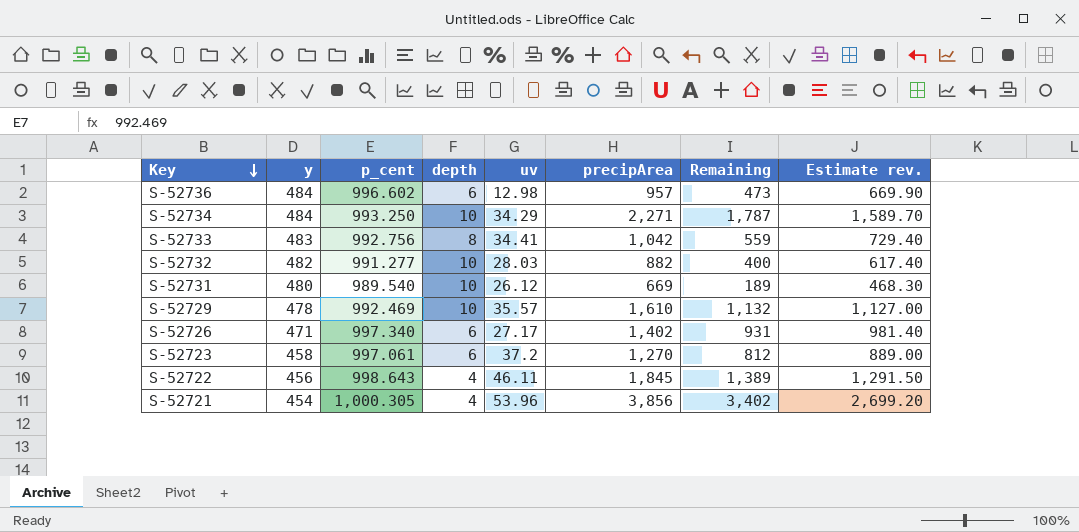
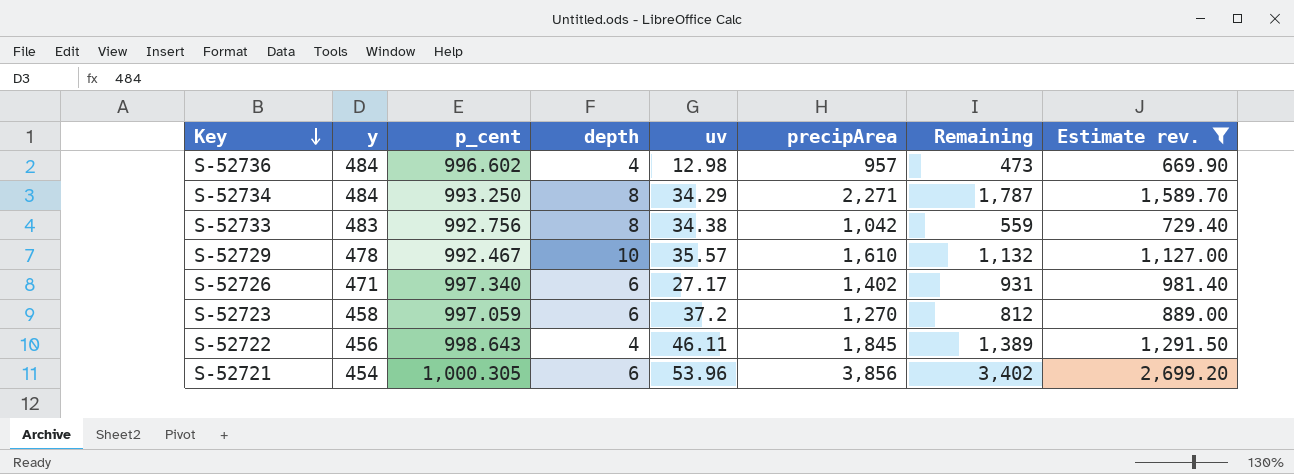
filter: none -> Estimate rev. >= 669.90
S-52736 | depth: 6 -> 4
S-52734 | depth: 10 -> 8
S-52733 | uv: 34.41 -> 34.38
S-52729 | p_cent: 992.469 -> 992.467
S-52723 | p_cent: 997.061 -> 997.059
S-52721 | depth: 4 -> 6

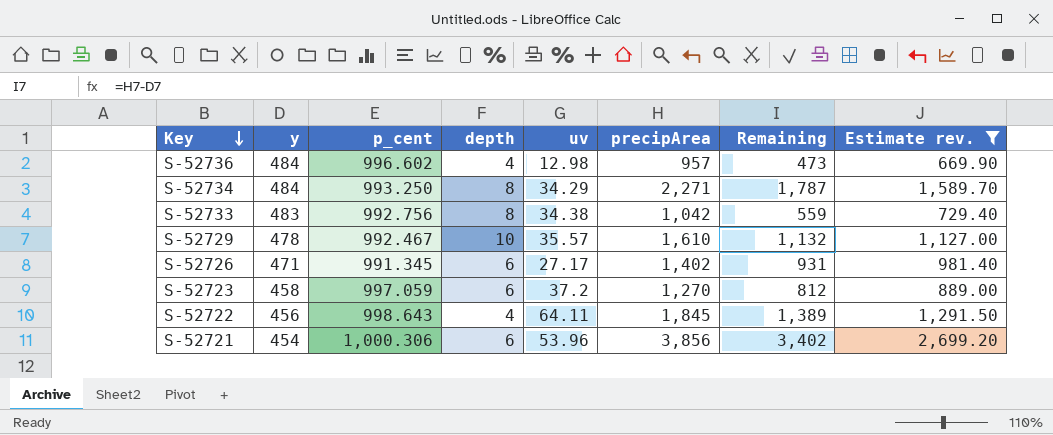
S-52726 | p_cent: 997.340 -> 991.345
S-52722 | uv: 46.11 -> 64.11
S-52721 | p_cent: 1,000.305 -> 1,000.306

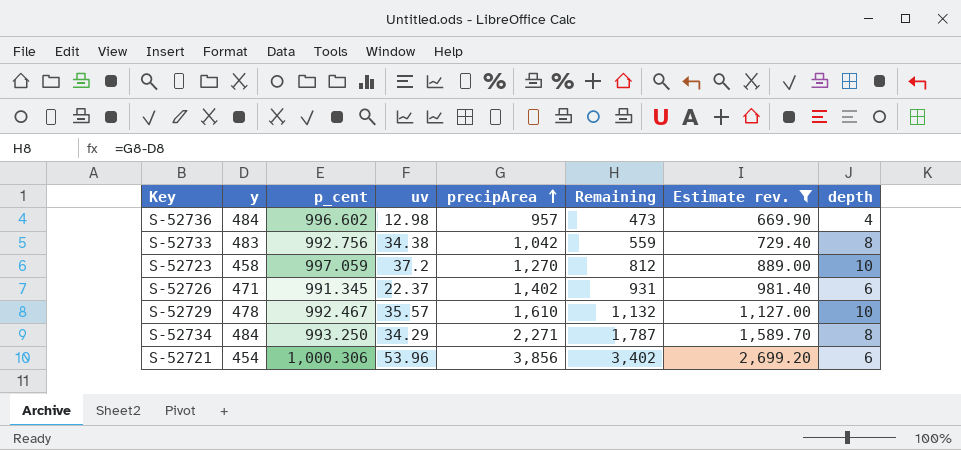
row order: Key descending -> precipArea ascending
column depth | position: 4 -> 8
row S-52722: 456 | 998.643 | 4 | 64.11 | 1,845 | 1,389 | 1,291.50 -> none
S-52723 | depth: 6 -> 10
S-52726 | uv: 27.17 -> 22.37

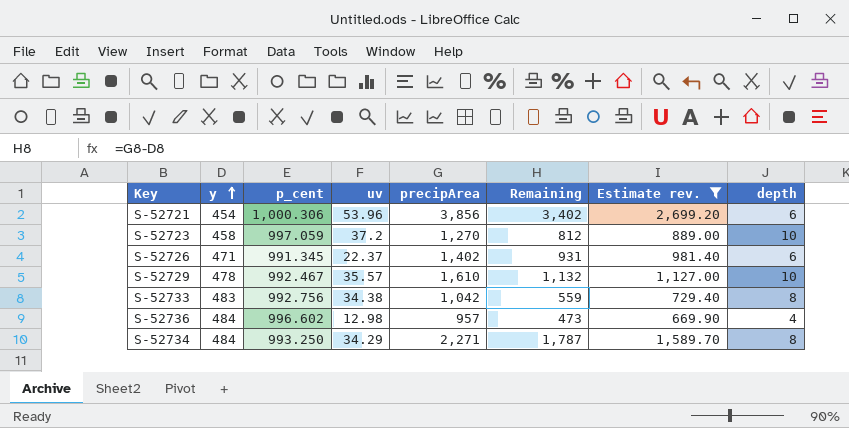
row order: precipArea ascending -> y ascending

